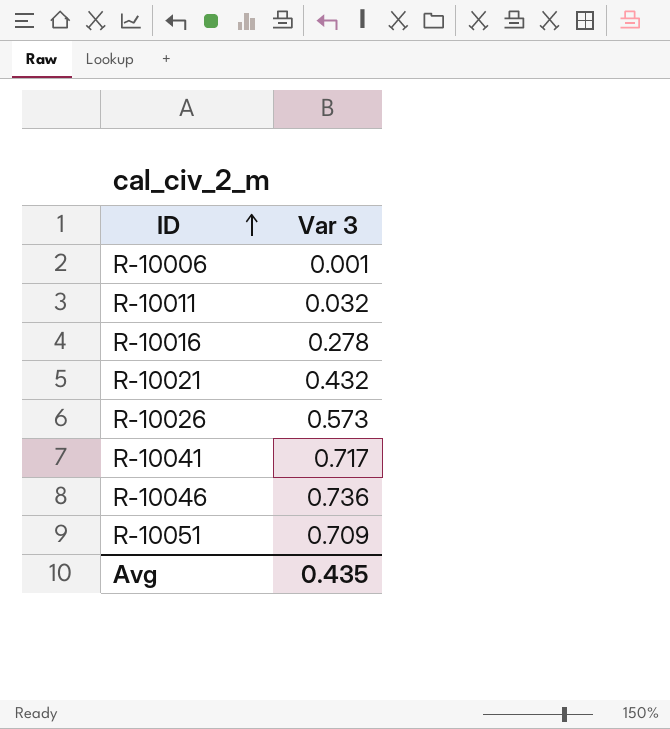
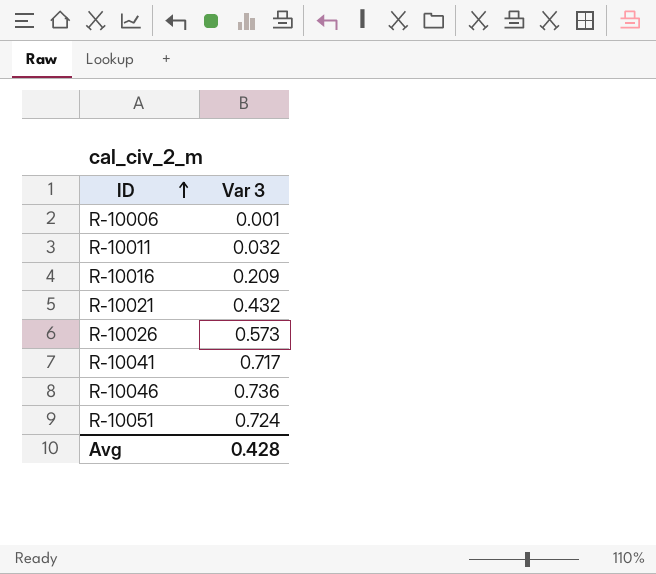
R-10016 | Var 3: 0.278 -> 0.209
R-10051 | Var 3: 0.709 -> 0.724
Avg | Var 3: 0.435 -> 0.428

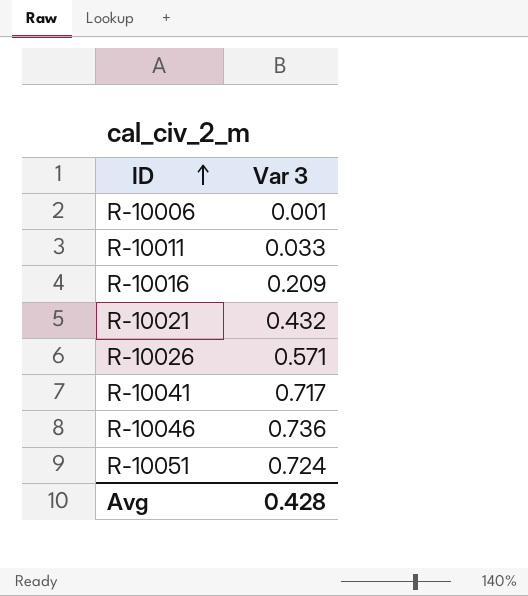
R-10011 | Var 3: 0.032 -> 0.033
R-10026 | Var 3: 0.573 -> 0.571

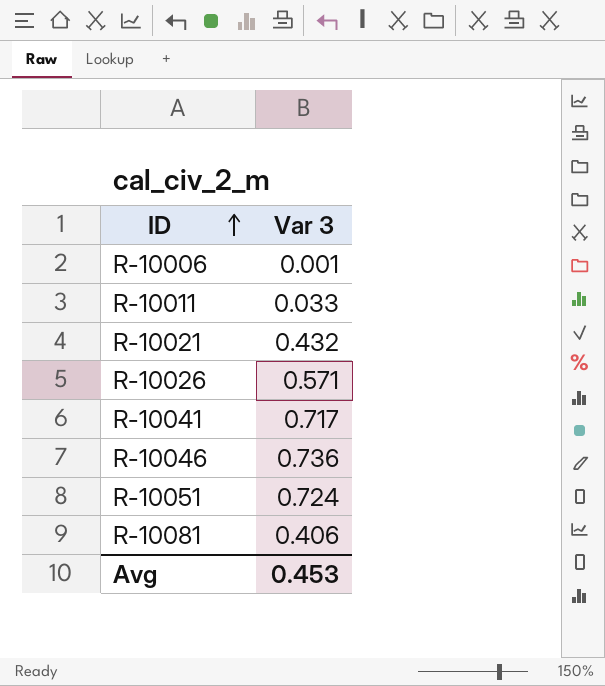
row R-10016: 0.209 -> none
row R-10081: none -> 0.406
Avg | Var 3: 0.428 -> 0.453

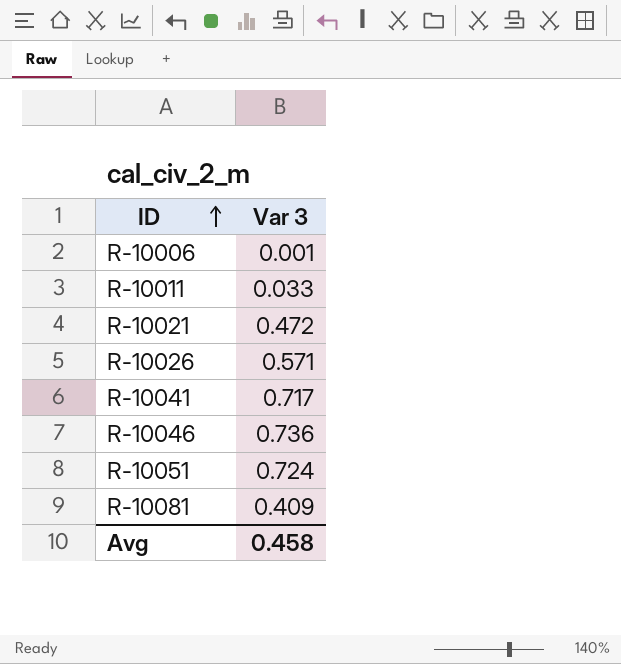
R-10021 | Var 3: 0.432 -> 0.472
R-10081 | Var 3: 0.406 -> 0.409
Avg | Var 3: 0.453 -> 0.458

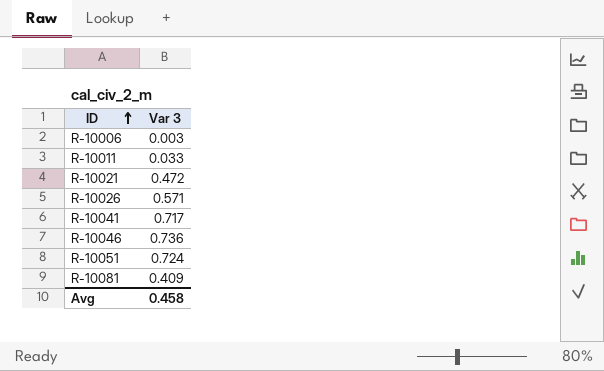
R-10006 | Var 3: 0.001 -> 0.003

